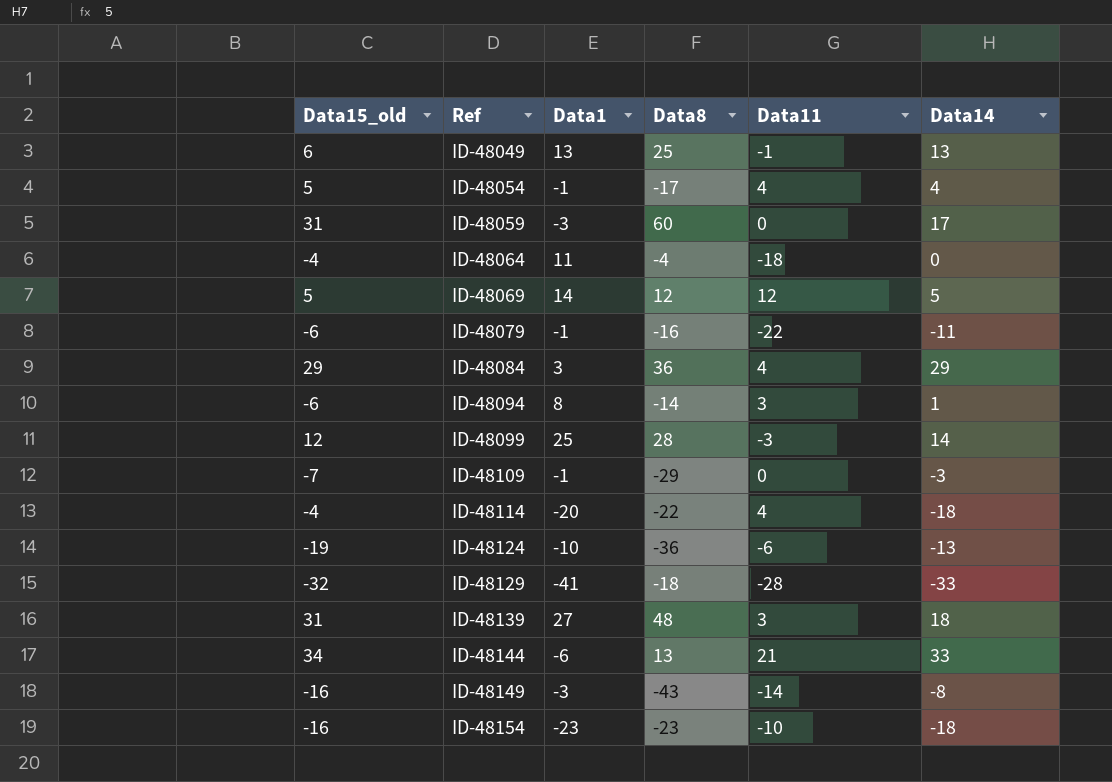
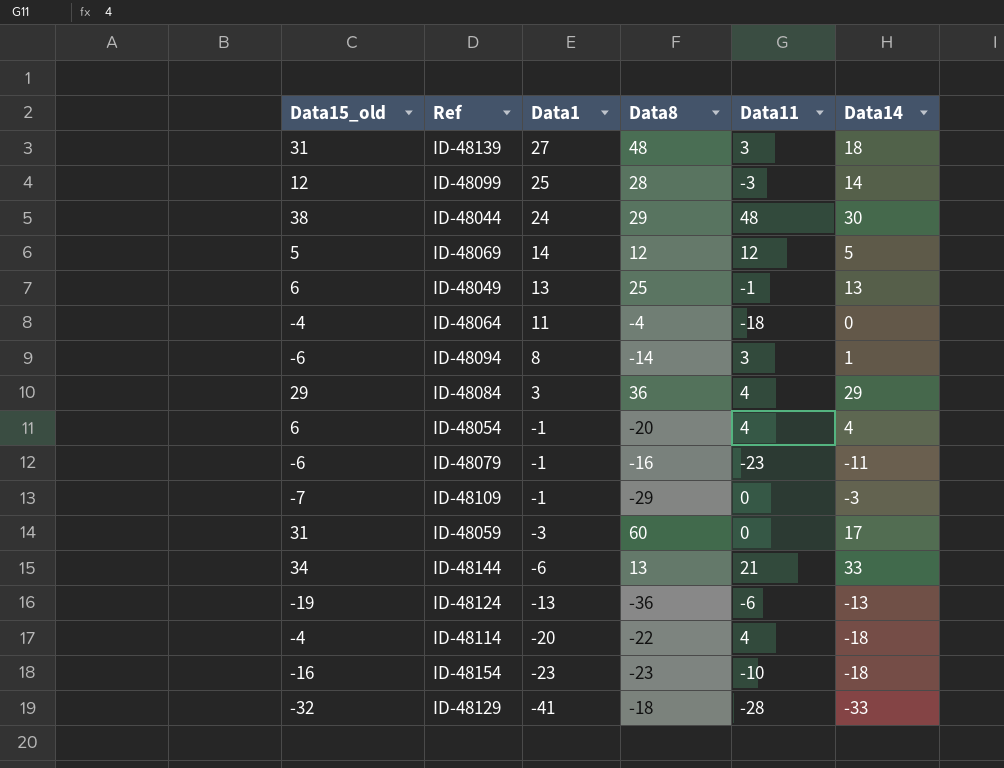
row order: Ref ascending -> Data1 descending
row ID-48149: -16 | -3 | -43 | -14 | -8 -> none
row ID-48044: none -> 38 | 24 | 29 | 48 | 30
ID-48054 | Data15_old: 5 -> 6
ID-48054 | Data8: -17 -> -20
ID-48079 | Data11: -22 -> -23
ID-48124 | Data1: -10 -> -13

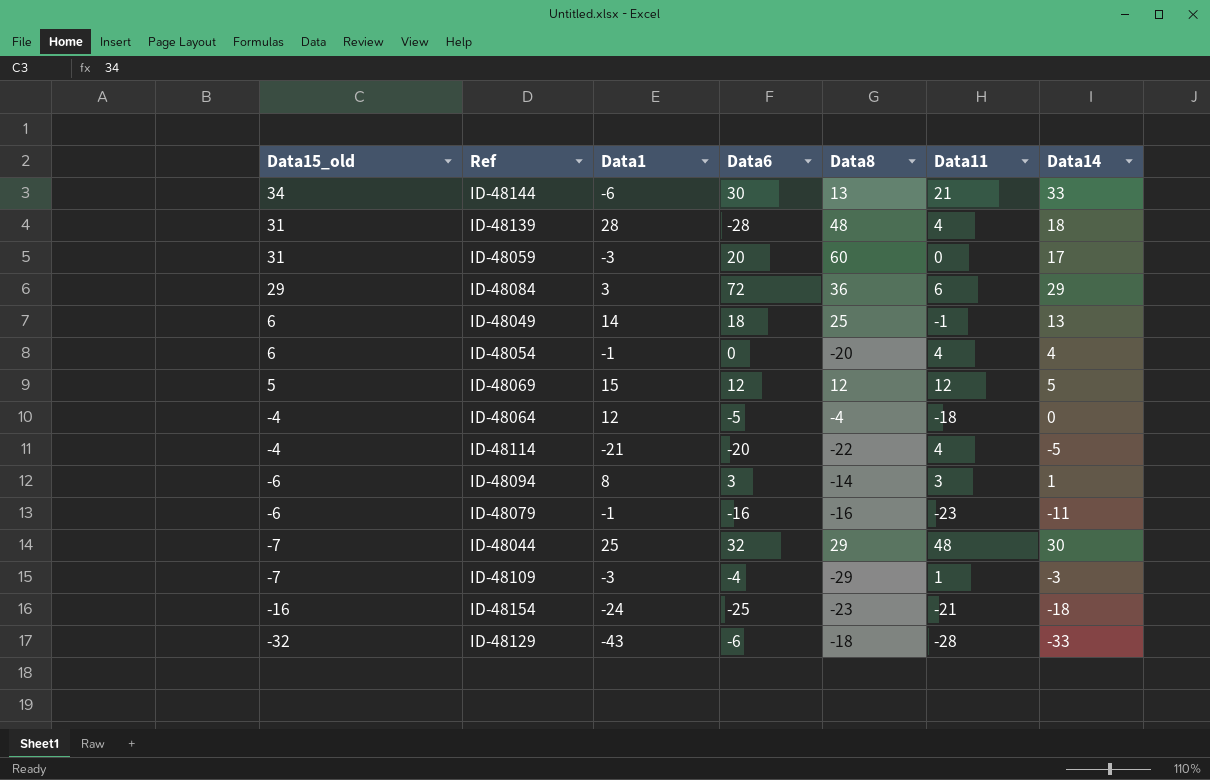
row order: Data1 descending -> Data15_old descending
column Data6 | position: none -> 4
row ID-48099: 12 | 25 | 28 | -3 | 14 -> none
row ID-48124: -19 | -13 | -36 | -6 | -13 -> none
ID-48139 | Data1: 27 -> 28
ID-48139 | Data11: 3 -> 4
ID-48084 | Data11: 4 -> 6
ID-48049 | Data1: 13 -> 14
ID-48069 | Data1: 14 -> 15
ID-48064 | Data1: 11 -> 12
ID-48114 | Data1: -20 -> -21
ID-48114 | Data14: -18 -> -5
ID-48044 | Data15_old: 38 -> -7
ID-48044 | Data1: 24 -> 25
ID-48109 | Data1: -1 -> -3
ID-48109 | Data11: 0 -> 1
ID-48154 | Data1: -23 -> -24
ID-48154 | Data11: -10 -> -21
ID-48129 | Data1: -41 -> -43

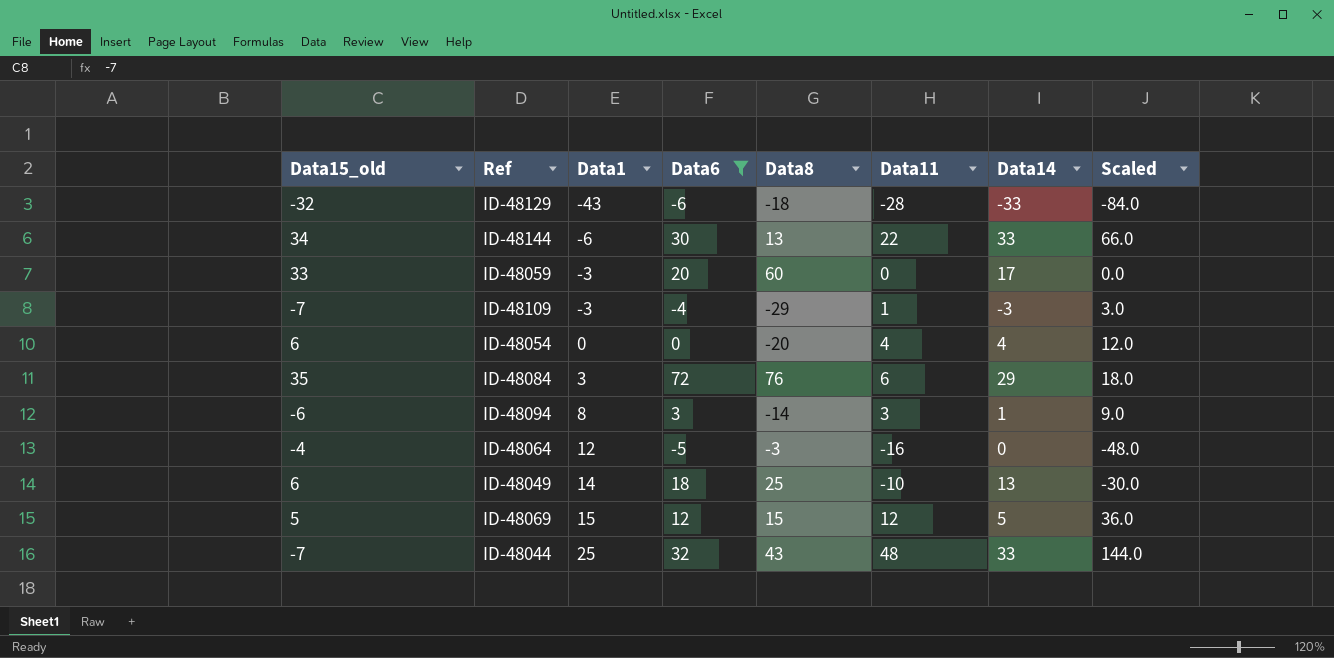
filter: none -> Data6 >= -6
row order: Data15_old descending -> Data1 ascending
column Scaled | formula: none -> [Data11] * 3
ID-48144 | Data11: 21 -> 22
ID-48059 | Data15_old: 31 -> 33
ID-48054 | Data1: -1 -> 0
ID-48084 | Data15_old: 29 -> 35
ID-48084 | Data8: 36 -> 76
ID-48064 | Data8: -4 -> -3
ID-48064 | Data11: -18 -> -16
ID-48049 | Data11: -1 -> -10
ID-48069 | Data8: 12 -> 15
ID-48044 | Data8: 29 -> 43
ID-48044 | Data14: 30 -> 33

